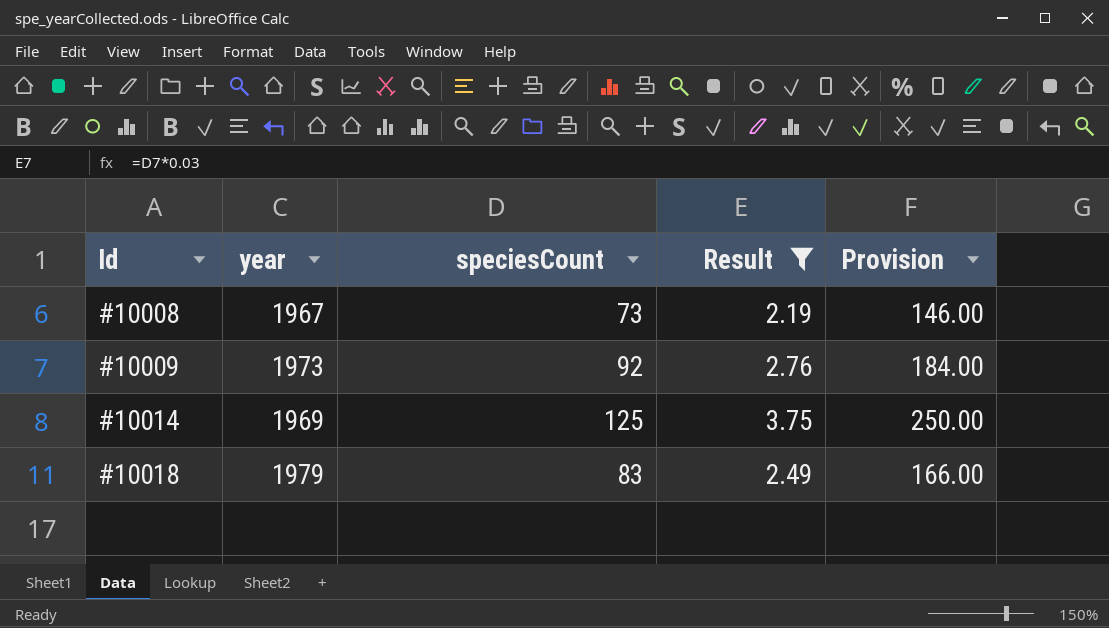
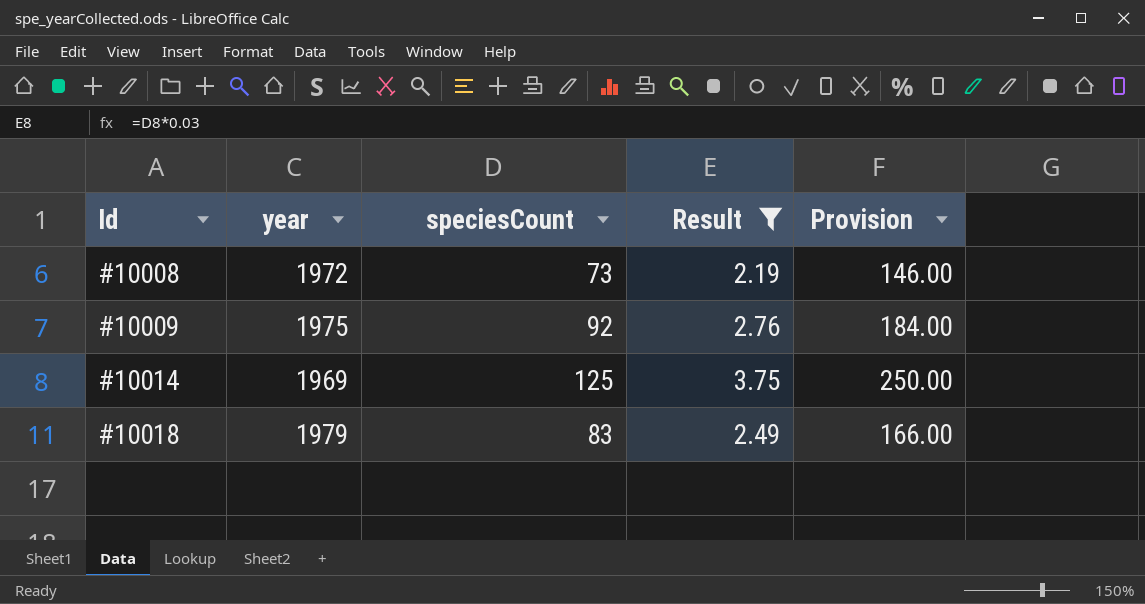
#10008 | year: 1967 -> 1972
#10009 | year: 1973 -> 1975

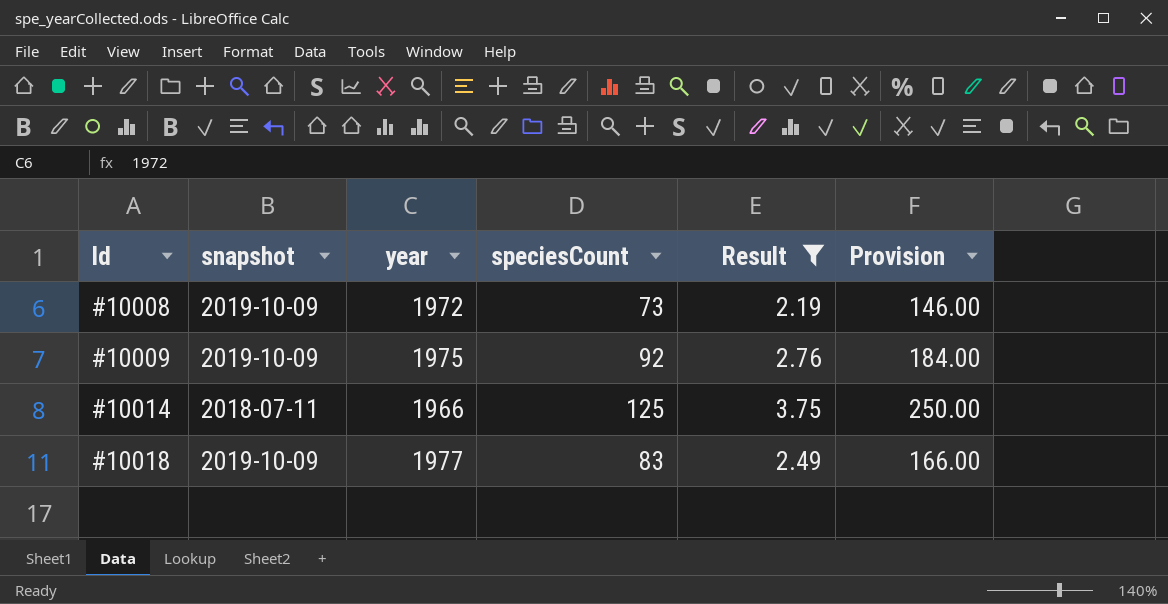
column snapshot | position: none -> 2
#10014 | year: 1969 -> 1966
#10018 | year: 1979 -> 1977

